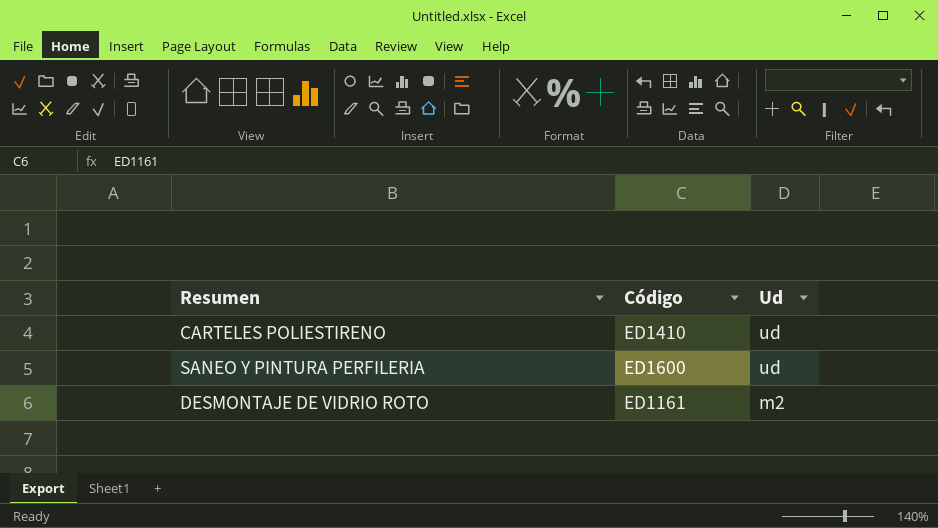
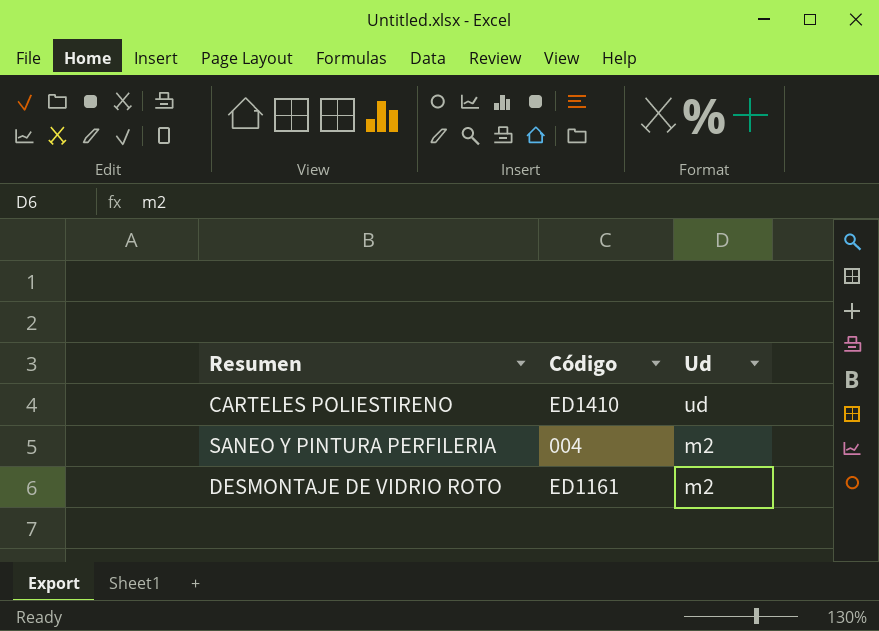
SANEO Y PINTURA PERFILERIA | Código: ED1600 -> 004
SANEO Y PINTURA PERFILERIA | Ud: ud -> m2

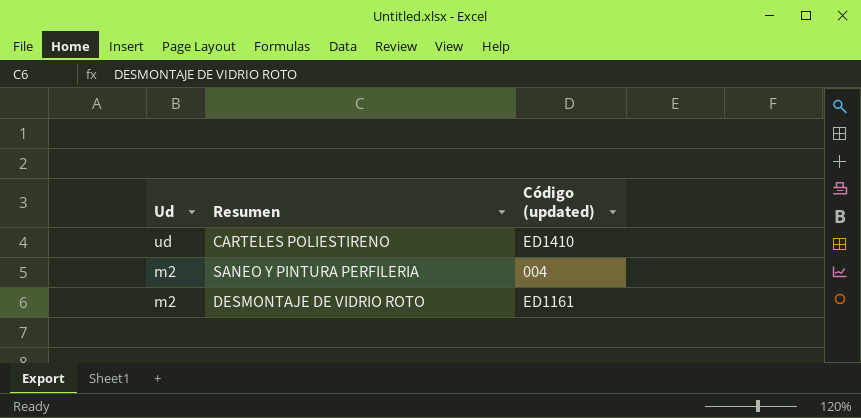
column Ud | position: 3 -> 1
column name: Código -> Código (updated)

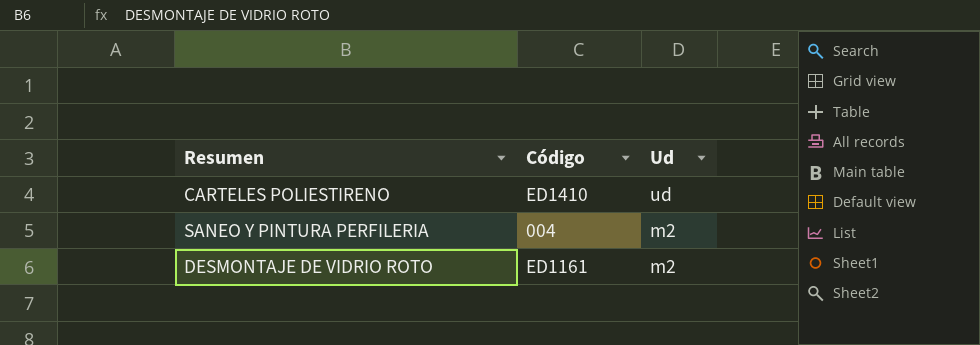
column name: Código (updated) -> Código
column Ud | position: 1 -> 3

